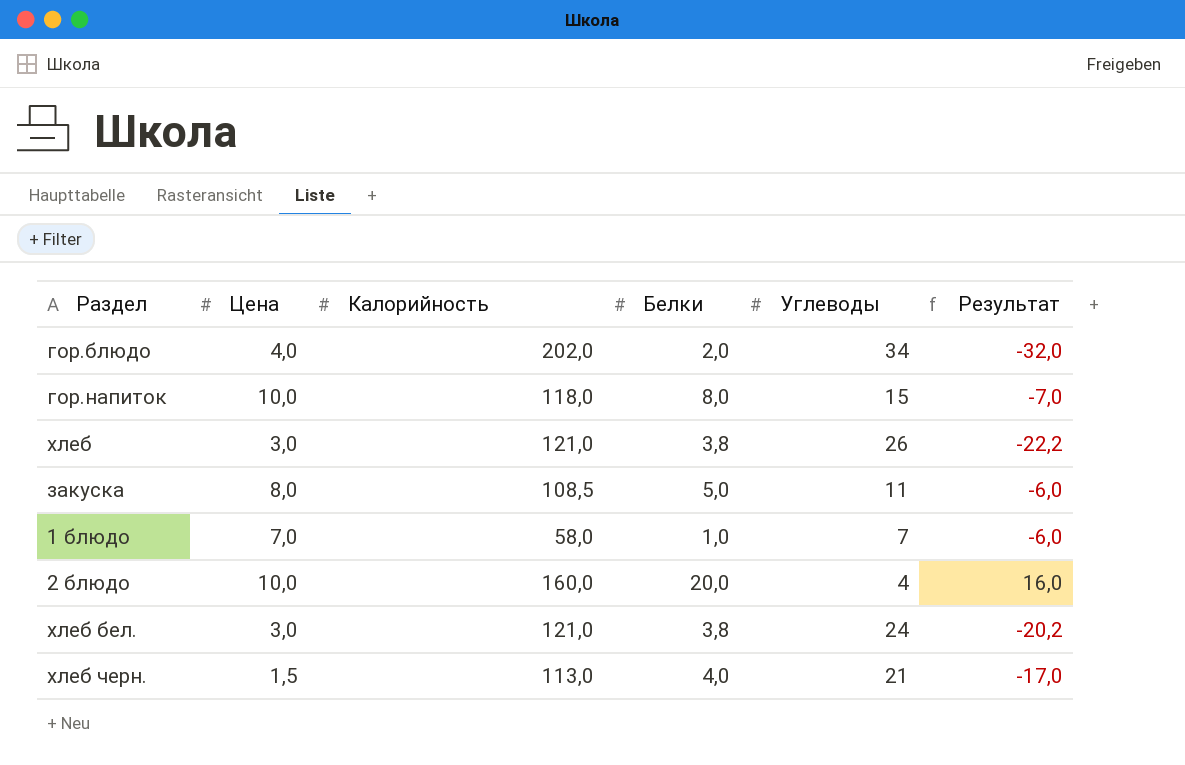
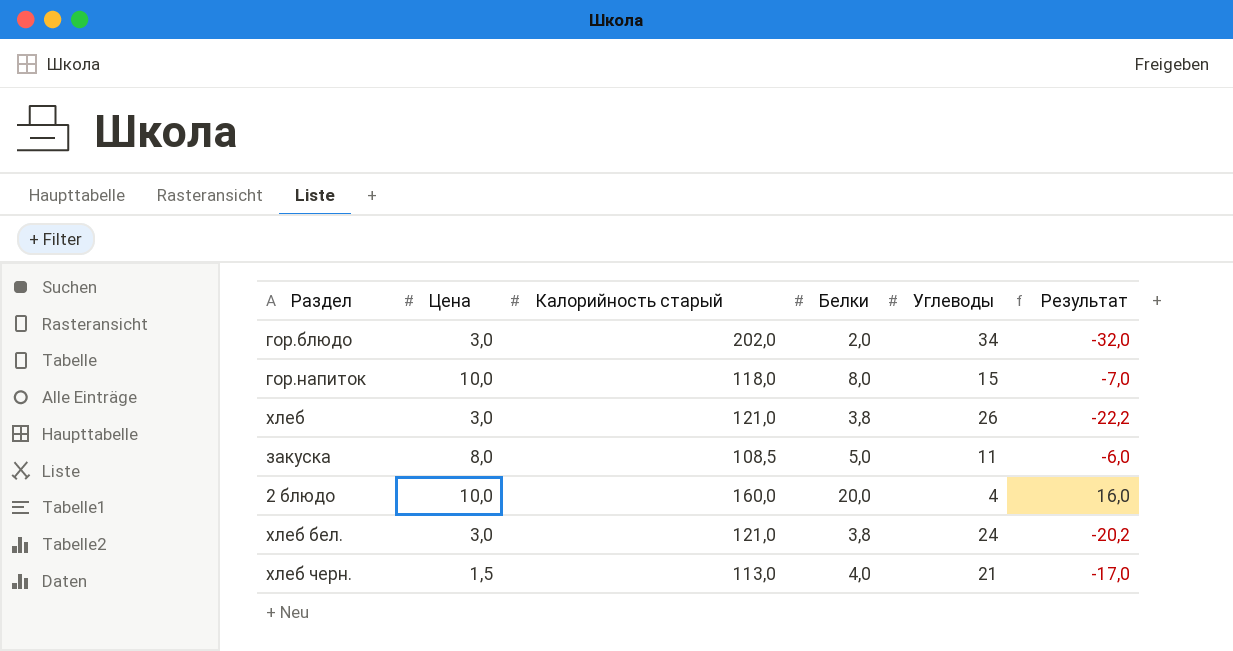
column name: Калорийность -> Калорийность старый
row 1 блюдо: 7,0 | 58,0 | 1,0 | 7 | -6,0 -> none
гор.блюдо | Цена: 4,0 -> 3,0

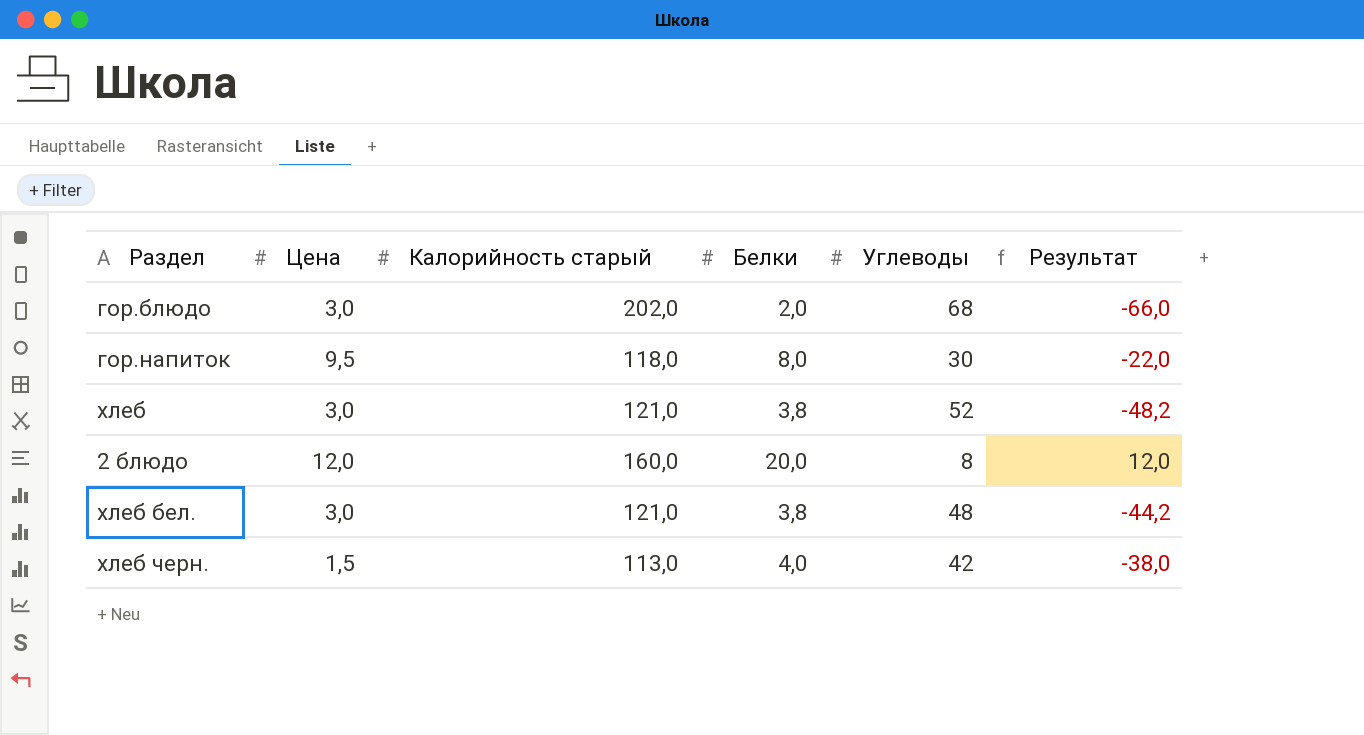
row закуска: 8,0 | 108,5 | 5,0 | 11 | -6,0 -> none
гор.блюдо | Углеводы: 34 -> 68
гор.блюдо | Результат: -32,0 -> -66,0
гор.напиток | Цена: 10,0 -> 9,5
гор.напиток | Углеводы: 15 -> 30
гор.напиток | Результат: -7,0 -> -22,0
хлеб | Углеводы: 26 -> 52
хлеб | Результат: -22,2 -> -48,2
2 блюдо | Цена: 10,0 -> 12,0
2 блюдо | Углеводы: 4 -> 8
2 блюдо | Результат: 16,0 -> 12,0
хлеб бел. | Углеводы: 24 -> 48
хлеб бел. | Результат: -20,2 -> -44,2
хлеб черн. | Углеводы: 21 -> 42
хлеб черн. | Результат: -17,0 -> -38,0

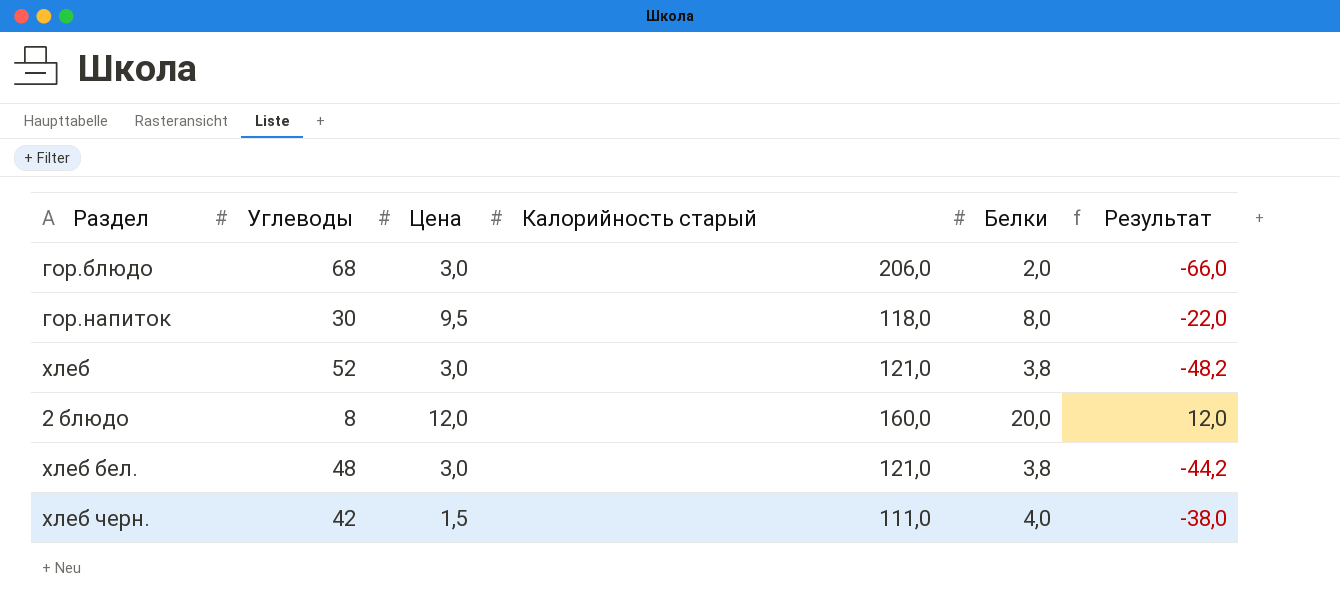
column Углеводы | position: 5 -> 2
гор.блюдо | Калорийность старый: 202,0 -> 206,0
хлеб черн. | Калорийность старый: 113,0 -> 111,0

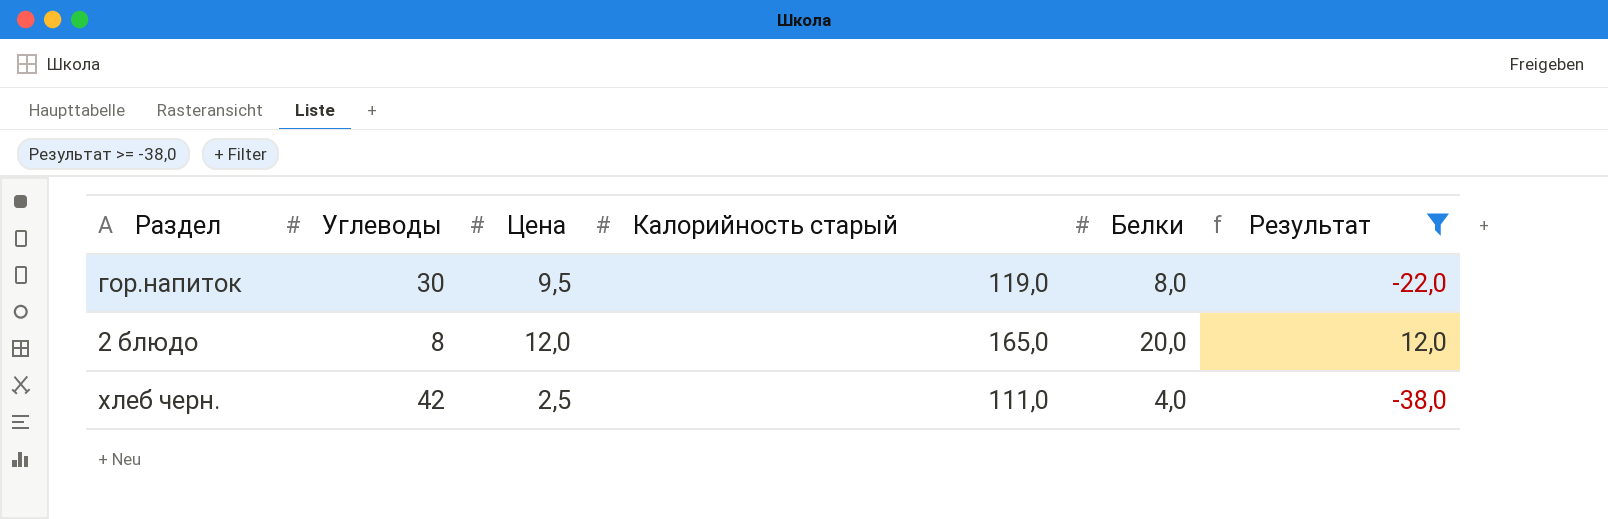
filter: none -> Результат >= -38,0
гор.напиток | Калорийность старый: 118,0 -> 119,0
2 блюдо | Калорийность старый: 160,0 -> 165,0
хлеб черн. | Цена: 1,5 -> 2,5

